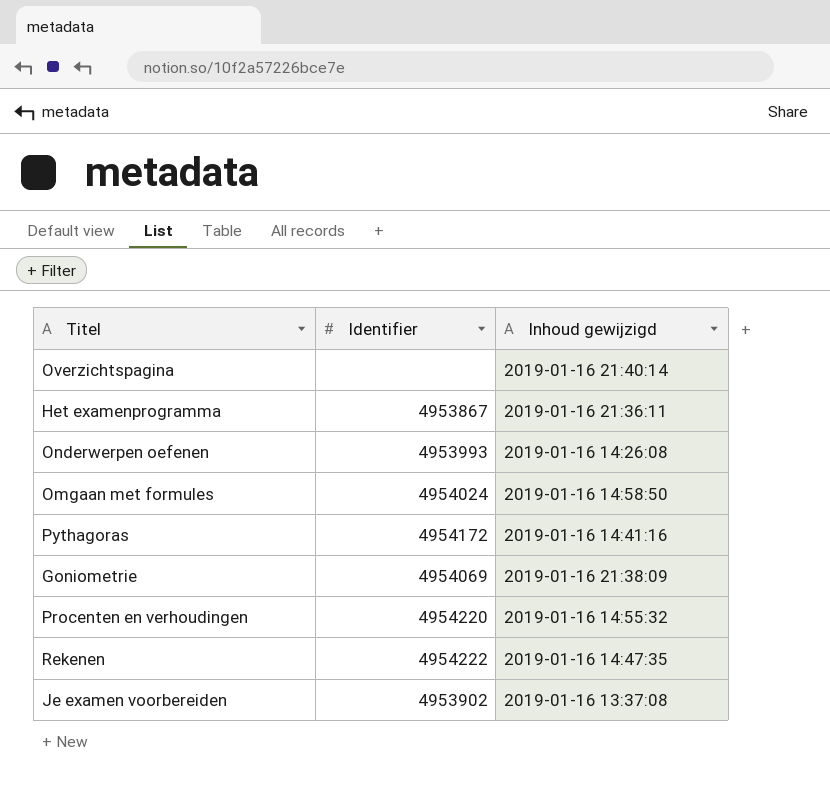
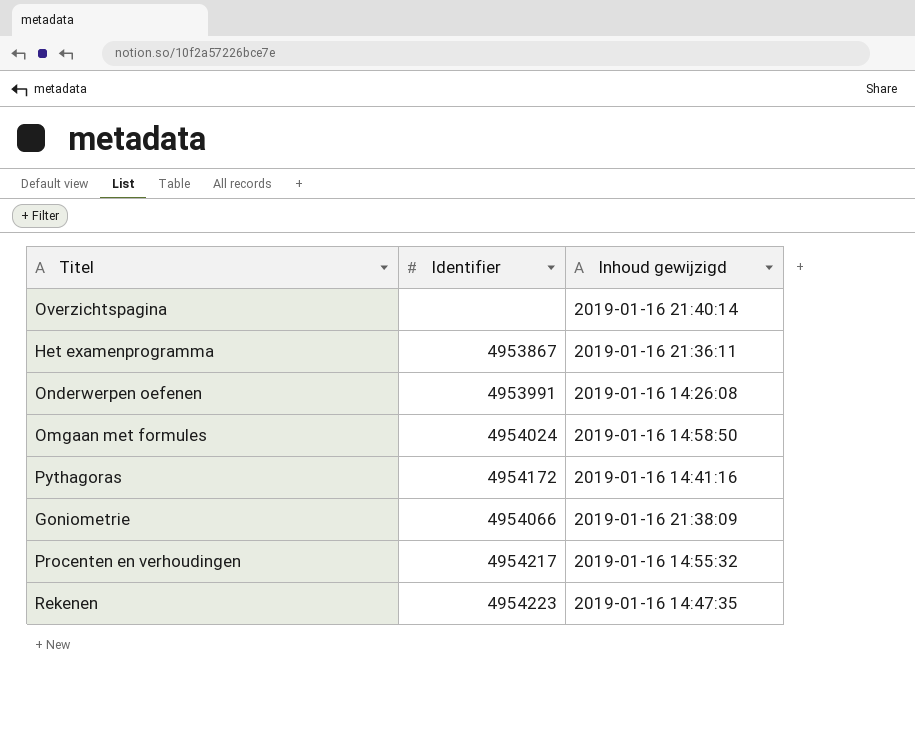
row Je examen voorbereiden: 4953902 | 2019-01-16 13:37:08 -> none
Onderwerpen oefenen | Identifier: 4953993 -> 4953991
Goniometrie | Identifier: 4954069 -> 4954066
Procenten en verhoudingen | Identifier: 4954220 -> 4954217
Rekenen | Identifier: 4954222 -> 4954223

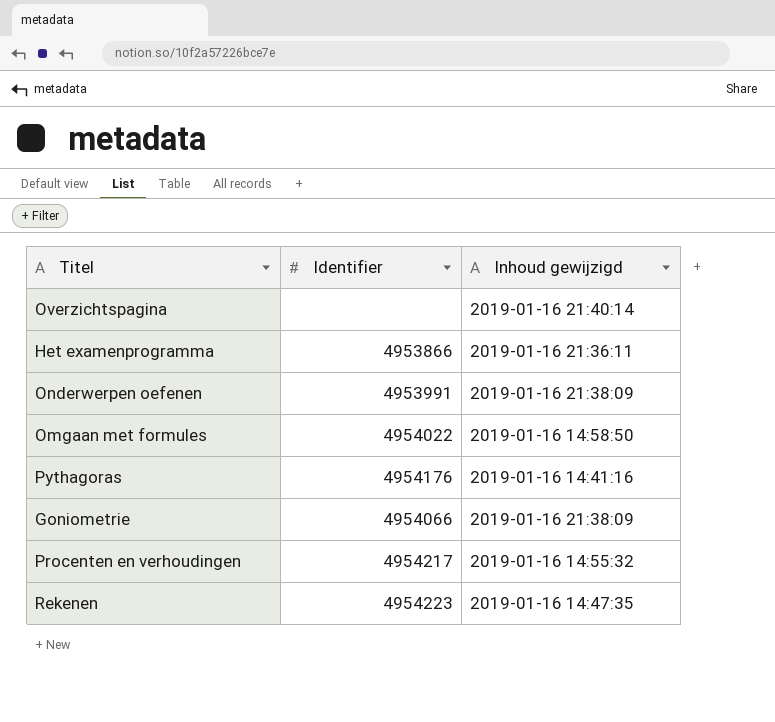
Het examenprogramma | Identifier: 4953867 -> 4953866
Onderwerpen oefenen | Inhoud gewijzigd: 2019-01-16 14:26:08 -> 2019-01-16 21:38:09
Omgaan met formules | Identifier: 4954024 -> 4954022
Pythagoras | Identifier: 4954172 -> 4954176

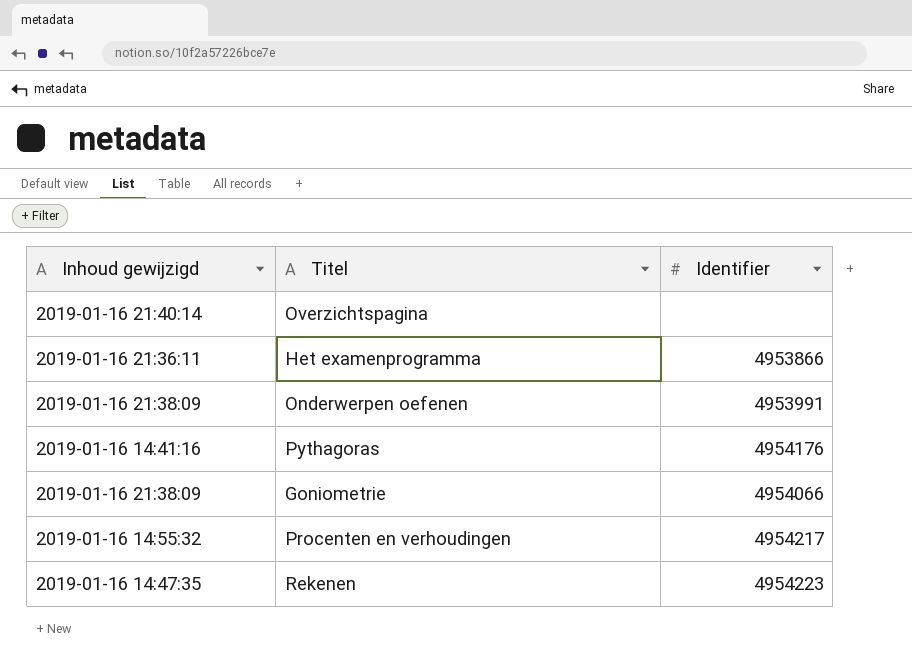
column Inhoud gewijzigd | position: 3 -> 1
row Omgaan met formules: 4954022 | 2019-01-16 14:58:50 -> none

